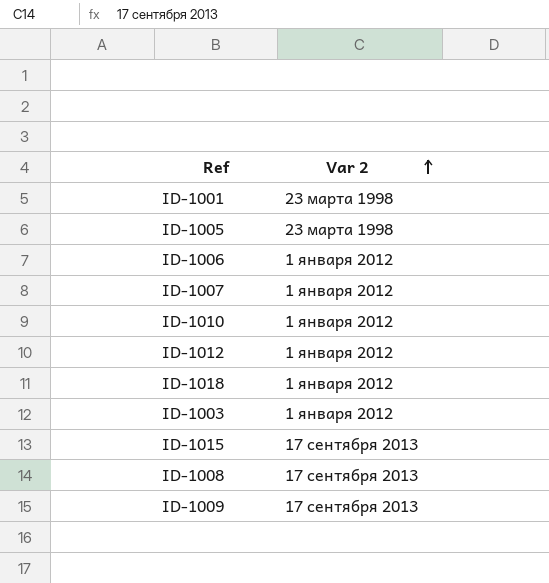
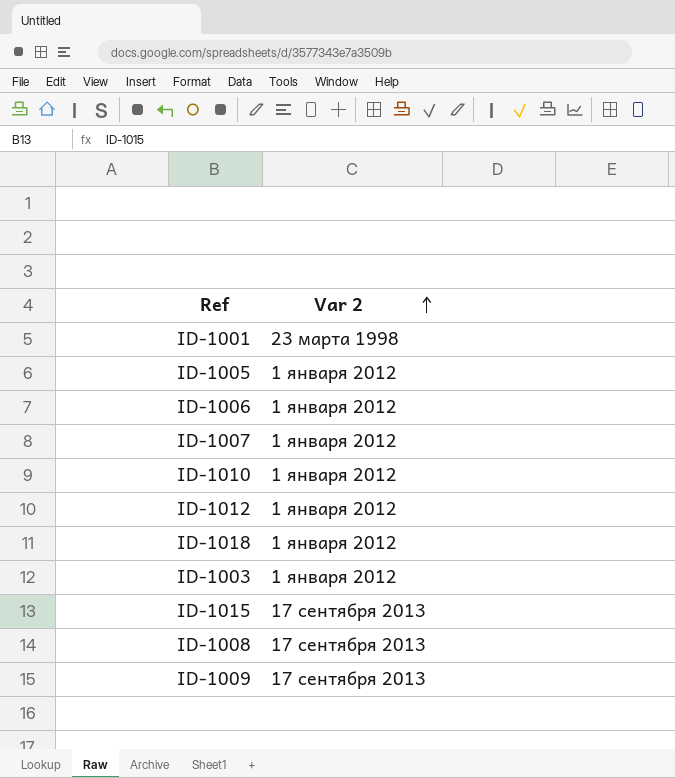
ID-1005 | Var 2: 23 марта 1998 -> 1 января 2012

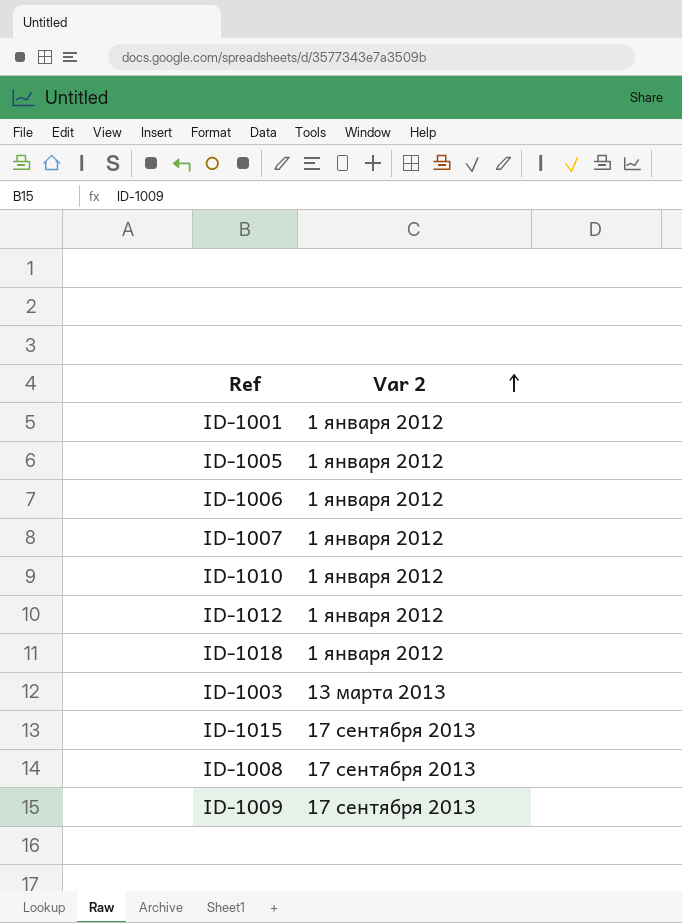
ID-1001 | Var 2: 23 марта 1998 -> 1 января 2012
ID-1003 | Var 2: 1 января 2012 -> 13 марта 2013

